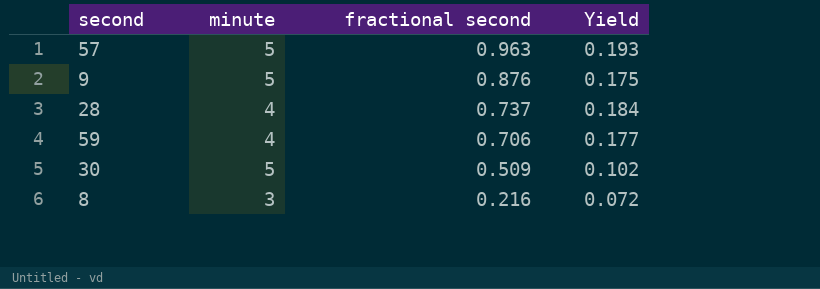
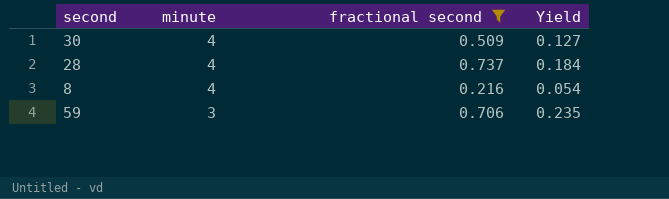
filter: none -> fractional second <= 0.737
row order: fractional second descending -> minute descending
30 | minute: 5 -> 4
30 | Yield: 0.102 -> 0.127
8 | minute: 3 -> 4
8 | Yield: 0.072 -> 0.054
59 | minute: 4 -> 3
59 | Yield: 0.177 -> 0.235

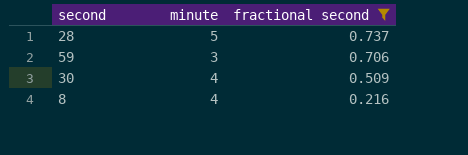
row order: minute descending -> fractional second descending
column Yield | formula: [fractional second] / [minute] -> none
28 | minute: 4 -> 5

